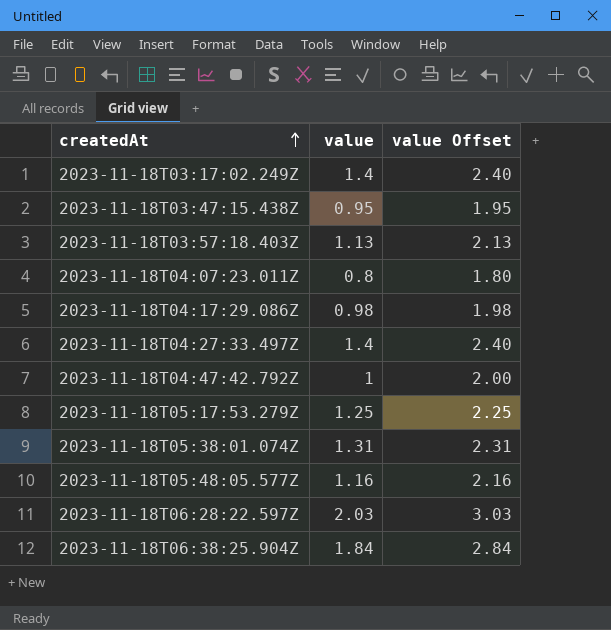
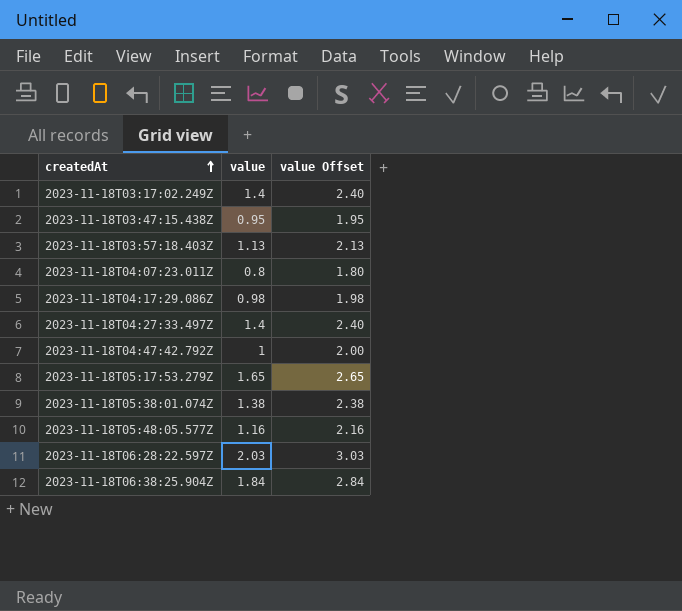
2023-11-18T05:17:53.279Z | value: 1.25 -> 1.65
2023-11-18T05:17:53.279Z | value Offset: 2.25 -> 2.65
2023-11-18T05:38:01.074Z | value: 1.31 -> 1.38
2023-11-18T05:38:01.074Z | value Offset: 2.31 -> 2.38

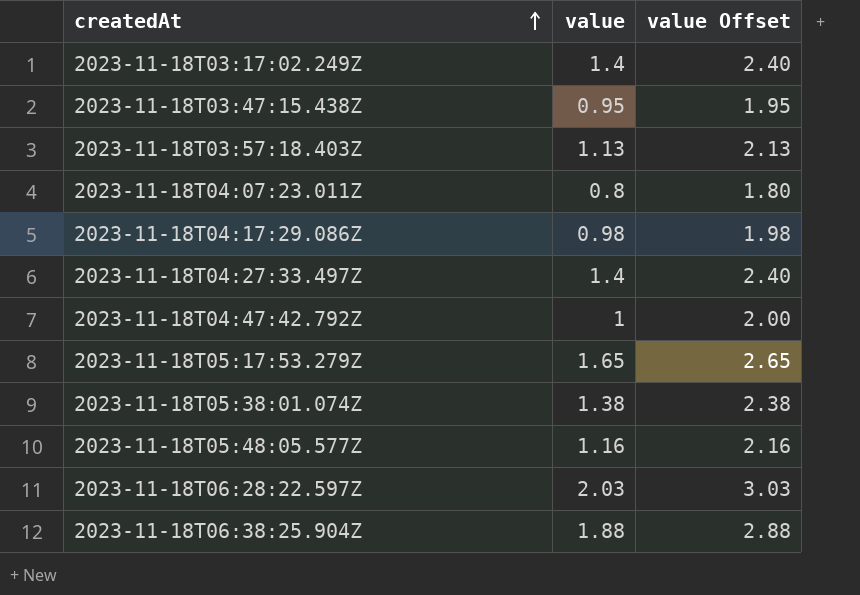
2023-11-18T06:38:25.904Z | value: 1.84 -> 1.88
2023-11-18T06:38:25.904Z | value Offset: 2.84 -> 2.88

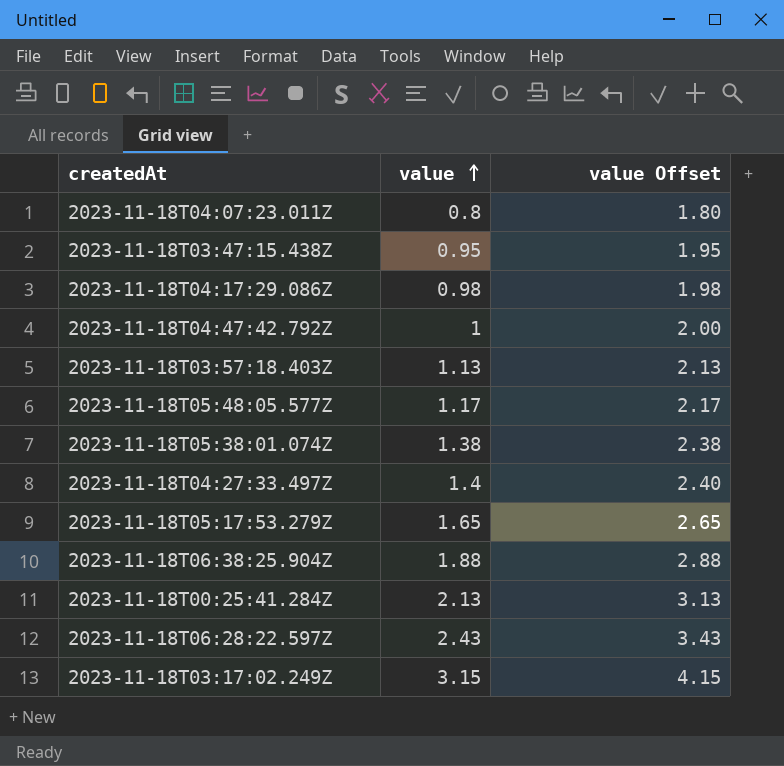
row order: createdAt ascending -> value ascending
2023-11-18T05:48:05.577Z | value: 1.16 -> 1.17
2023-11-18T05:48:05.577Z | value Offset: 2.16 -> 2.17
row 2023-11-18T00:25:41.284Z: none -> 2.13 | 3.13
2023-11-18T06:28:22.597Z | value: 2.03 -> 2.43
2023-11-18T06:28:22.597Z | value Offset: 3.03 -> 3.43
2023-11-18T03:17:02.249Z | value: 1.4 -> 3.15
2023-11-18T03:17:02.249Z | value Offset: 2.40 -> 4.15

